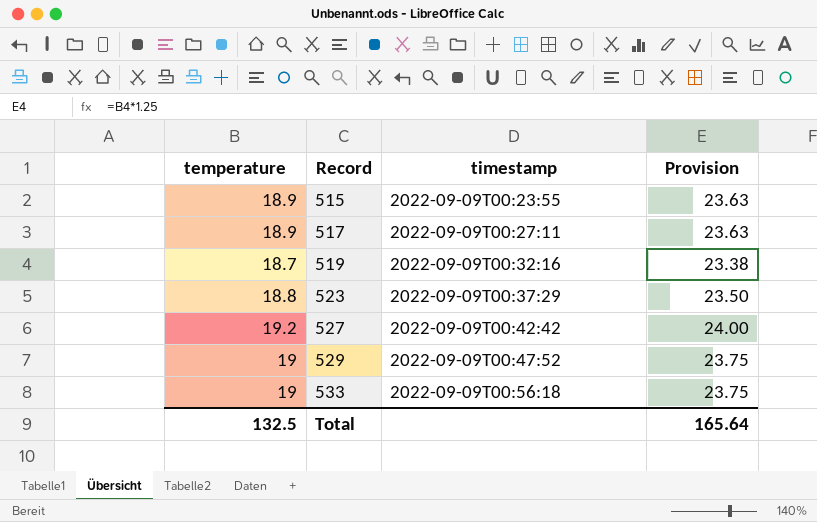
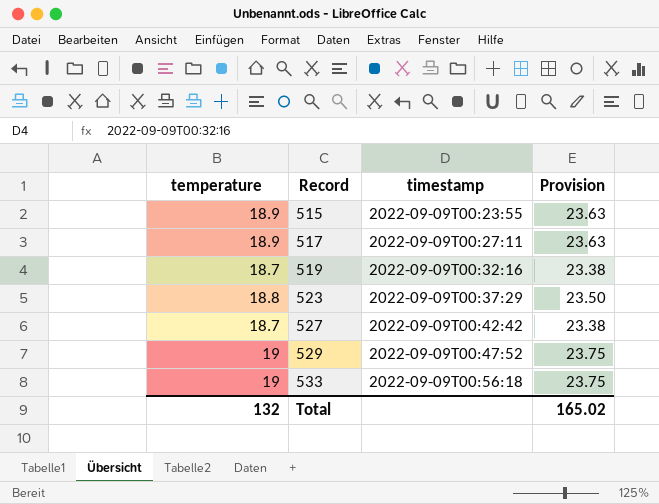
527 | temperature: 19.2 -> 18.7
527 | Provision: 24.00 -> 23.38
Total | temperature: 132.5 -> 132
Total | Provision: 165.64 -> 165.02

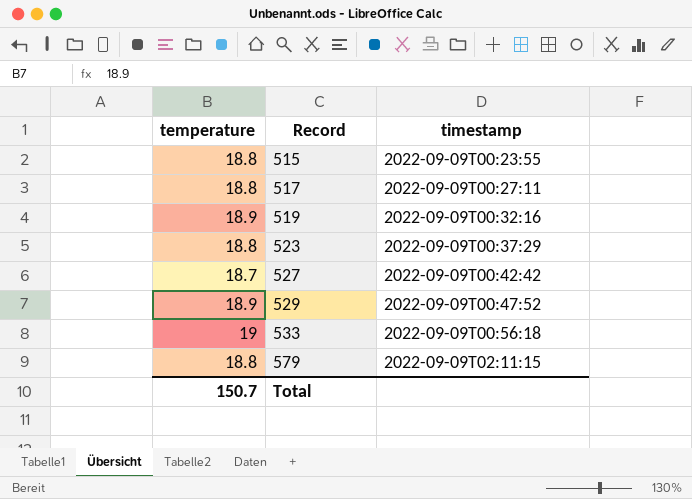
column Provision | formula: [temperature] * 1.25 -> none
515 | temperature: 18.9 -> 18.8
517 | temperature: 18.9 -> 18.8
519 | temperature: 18.7 -> 18.9
529 | temperature: 19 -> 18.9
row 579: none -> 18.8 | 2022-09-09T02:11:15
Total | temperature: 132 -> 150.7

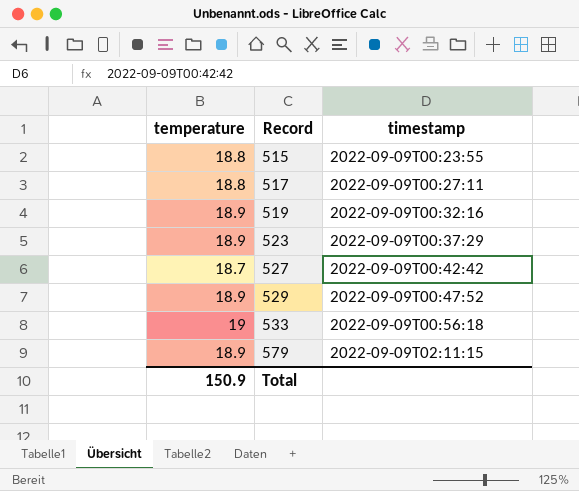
523 | temperature: 18.8 -> 18.9
579 | temperature: 18.8 -> 18.9
Total | temperature: 150.7 -> 150.9

